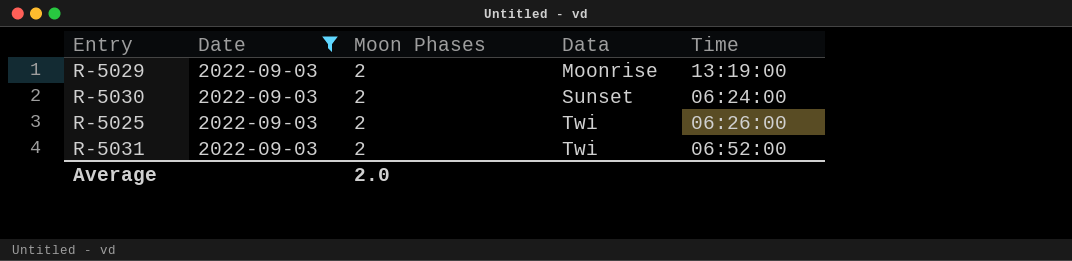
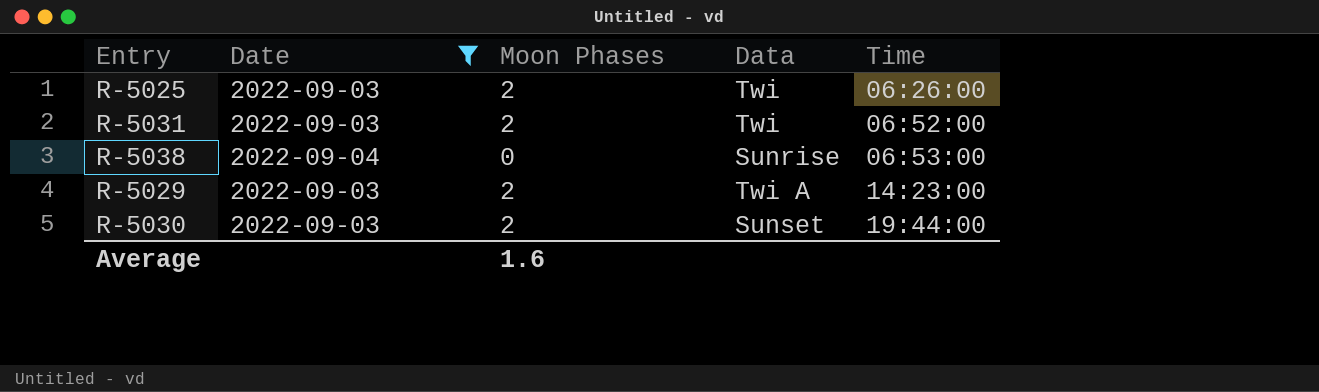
row order: Data ascending -> Time ascending
row R-5038: none -> 2022-09-04 | 0 | Sunrise | 06:53:00
R-5029 | Data: Moonrise -> Twi A
R-5029 | Time: 13:19:00 -> 14:23:00
R-5030 | Time: 06:24:00 -> 19:44:00
Average | Moon Phases: 2.0 -> 1.6

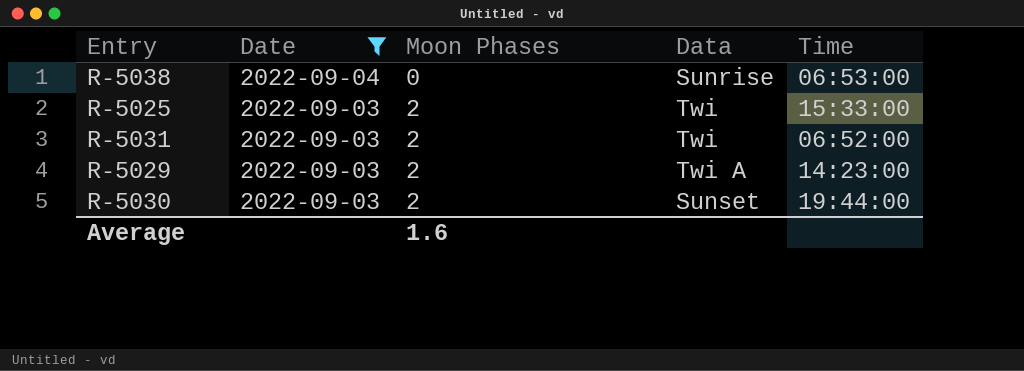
row order: Time ascending -> Date descending
R-5025 | Time: 06:26:00 -> 15:33:00

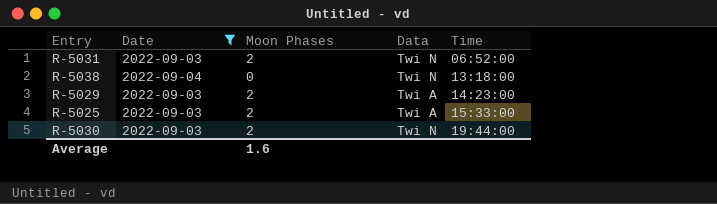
row order: Date descending -> Time ascending
R-5031 | Data: Twi -> Twi N
R-5038 | Data: Sunrise -> Twi N
R-5038 | Time: 06:53:00 -> 13:18:00
R-5025 | Data: Twi -> Twi A
R-5030 | Data: Sunset -> Twi N

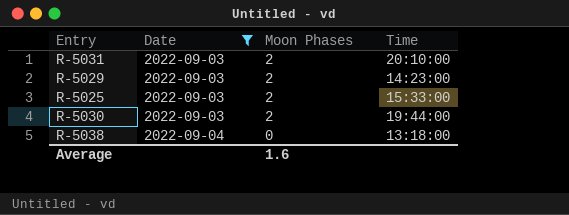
row order: Time ascending -> Date ascending
column Data | position: 4 -> none
R-5031 | Time: 06:52:00 -> 20:10:00

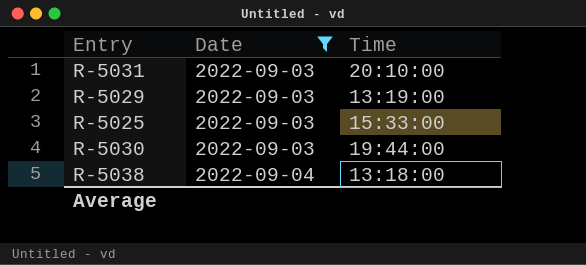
column Moon Phases | position: 3 -> none
R-5029 | Time: 14:23:00 -> 13:19:00

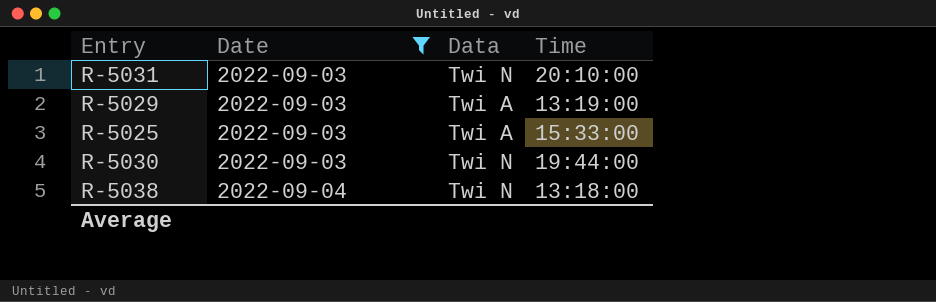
column Data | position: none -> 3

